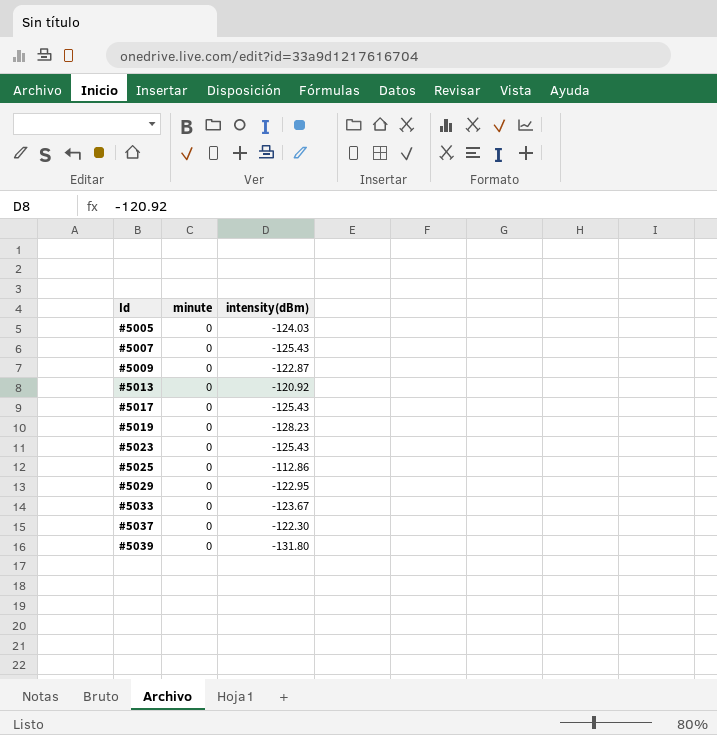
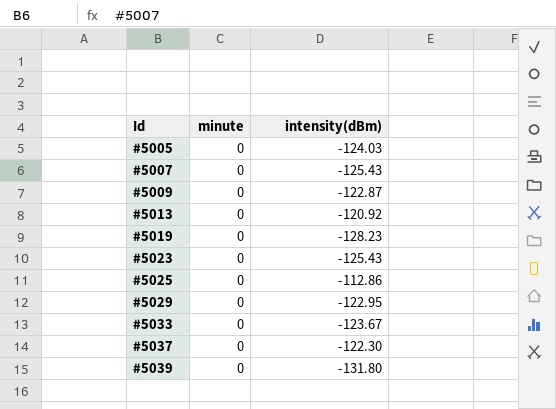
row #5017: 0 | -125.43 -> none

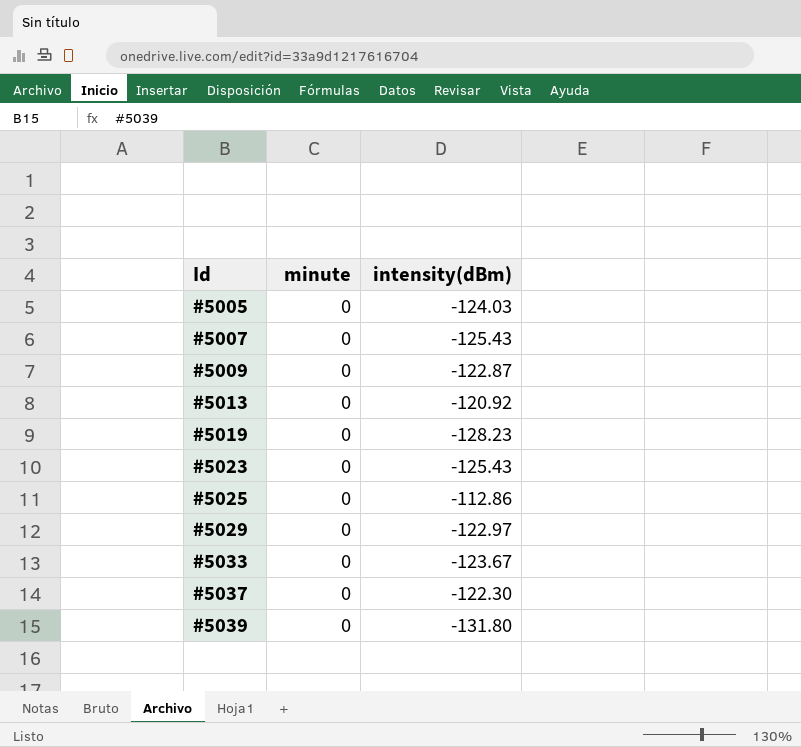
#5029 | intensity(dBm): -122.95 -> -122.97

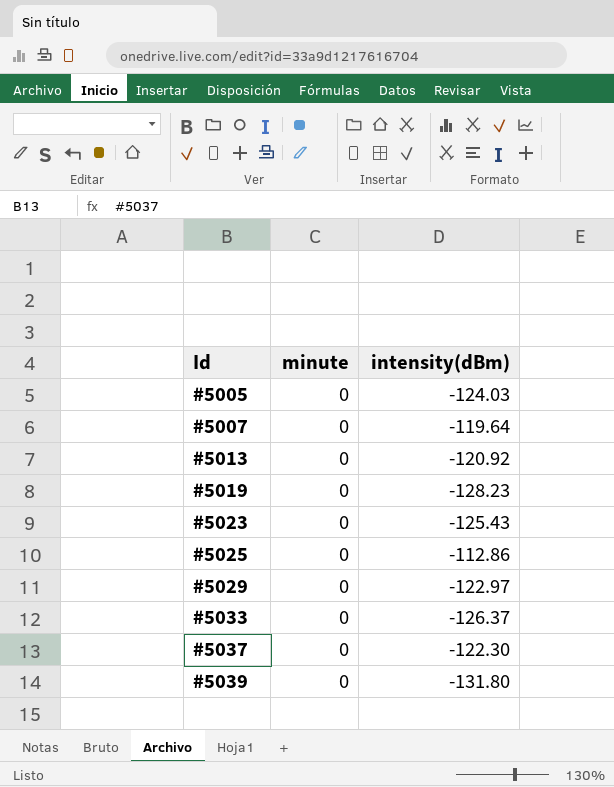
row #5009: 0 | -122.87 -> none
#5007 | intensity(dBm): -125.43 -> -119.64
#5033 | intensity(dBm): -123.67 -> -126.37

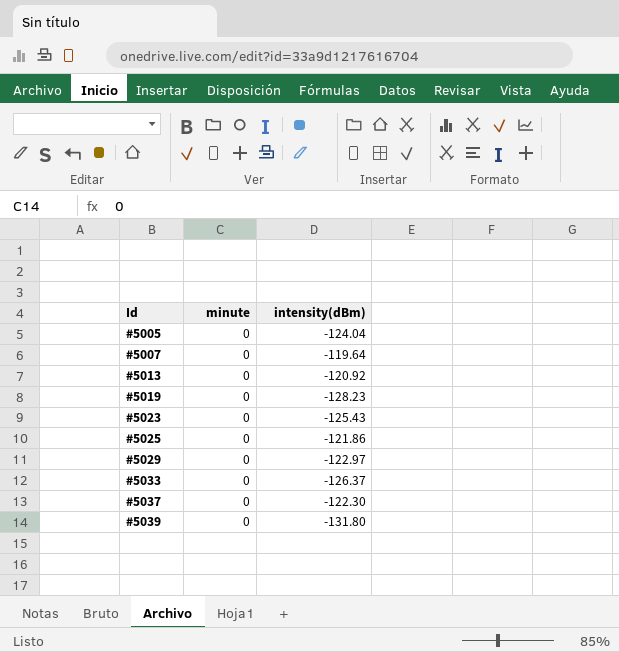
#5005 | intensity(dBm): -124.03 -> -124.04
#5025 | intensity(dBm): -112.86 -> -121.86

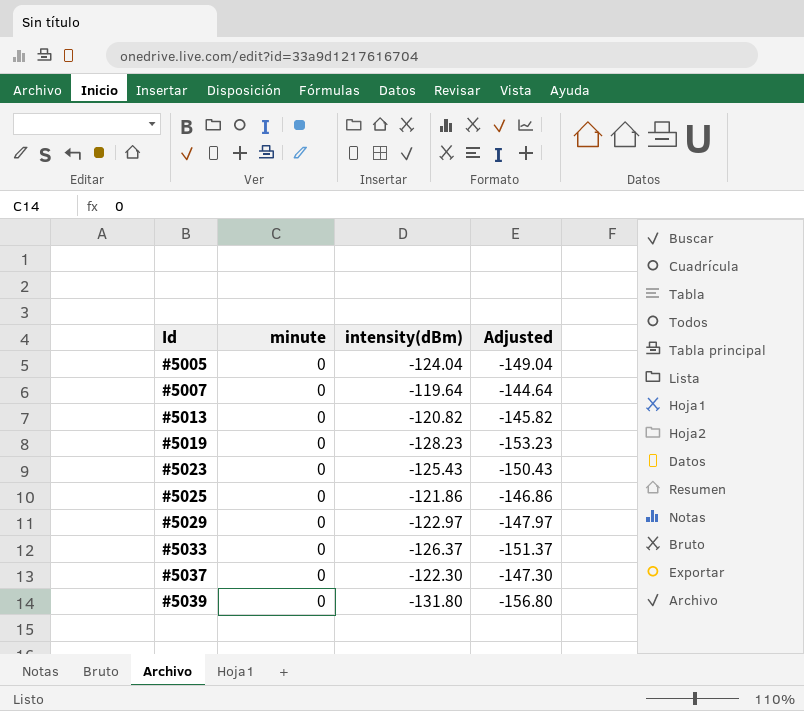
column Adjusted | formula: none -> [intensity(dBm)] - 25
#5013 | intensity(dBm): -120.92 -> -120.82

